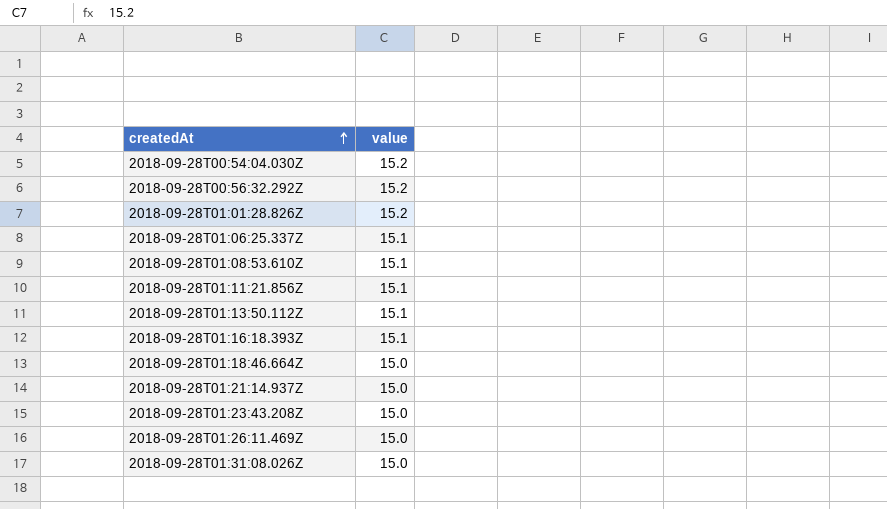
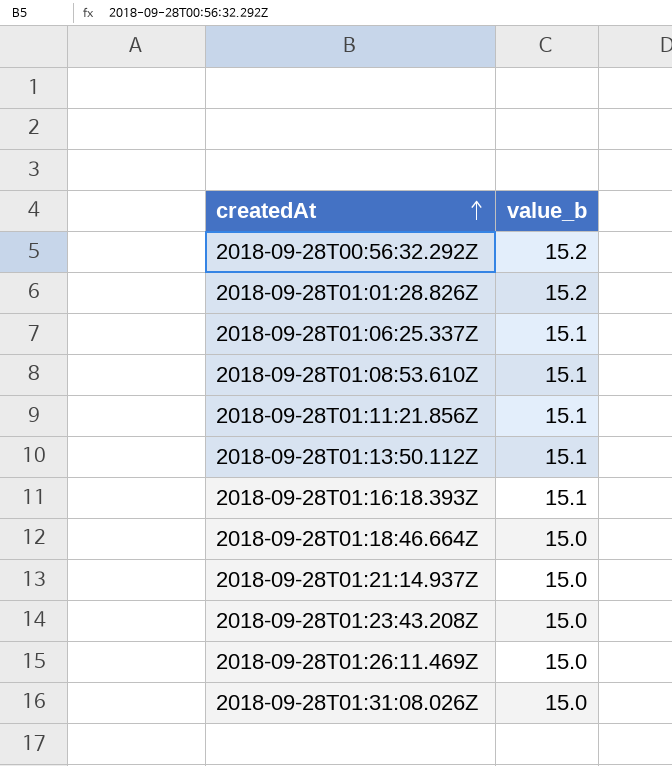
column name: value -> value_b
row 2018-09-28T00:54:04.030Z: 15.2 -> none

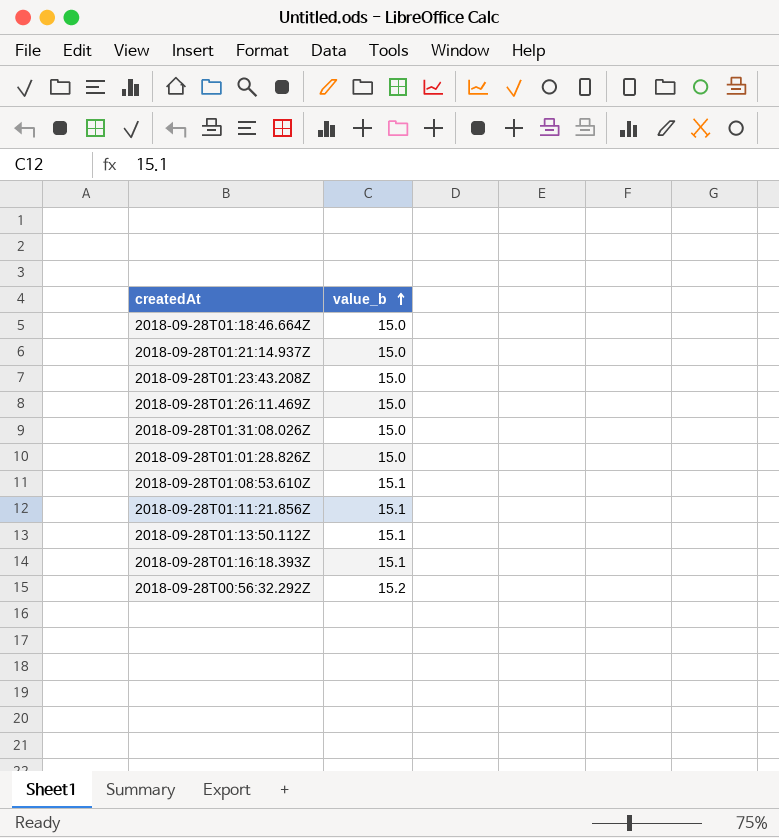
row order: createdAt ascending -> value_b ascending
row 2018-09-28T01:06:25.337Z: 15.1 -> none
2018-09-28T01:01:28.826Z | value_b: 15.2 -> 15.0

